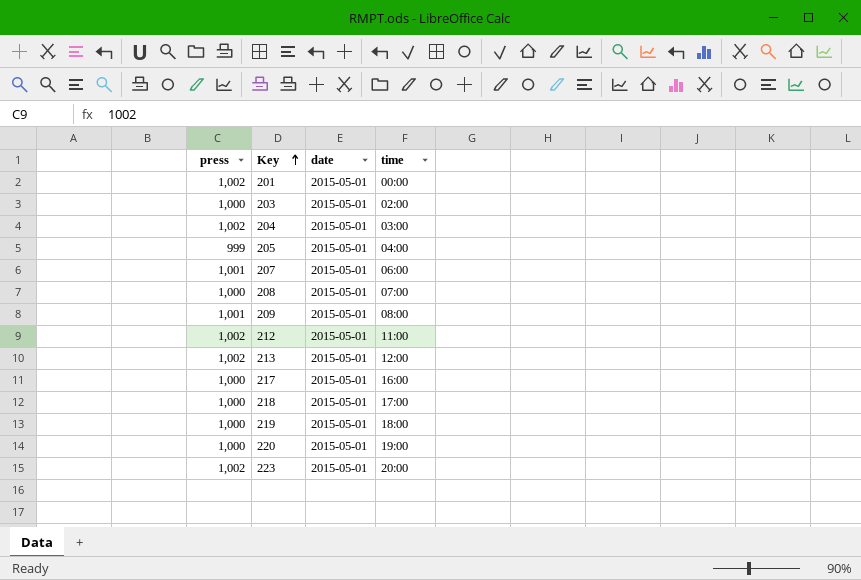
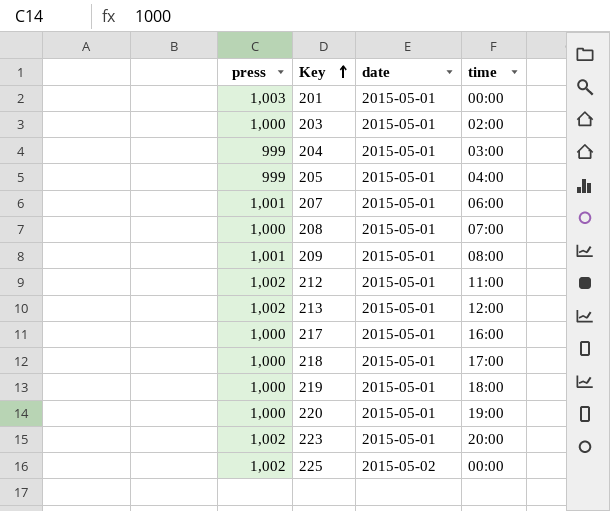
201 | press: 1,002 -> 1,003
204 | press: 1,002 -> 999
row 225: none -> 1,002 | 2015-05-02 | 00:00

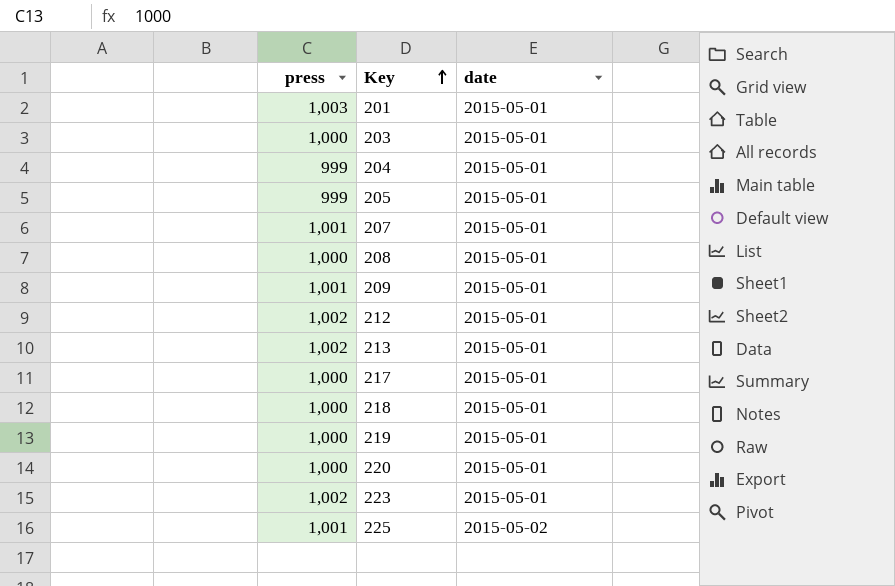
column time | position: 4 -> none
225 | press: 1,002 -> 1,001

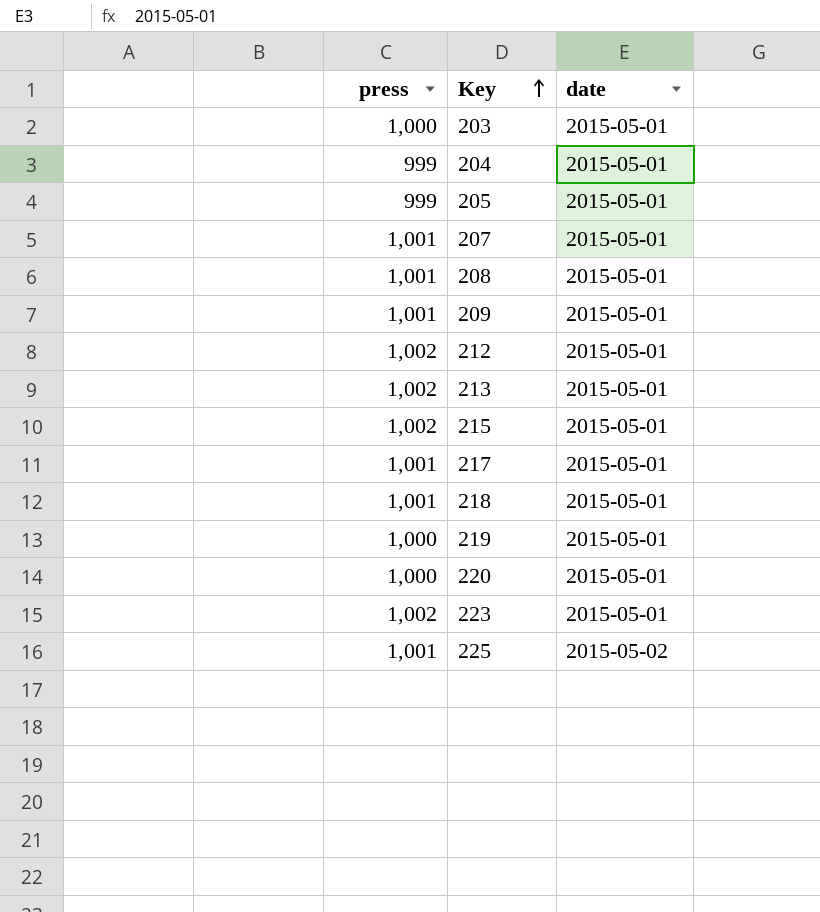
row 201: 1,003 | 2015-05-01 -> none
208 | press: 1,000 -> 1,001
row 215: none -> 1,002 | 2015-05-01
217 | press: 1,000 -> 1,001
218 | press: 1,000 -> 1,001

